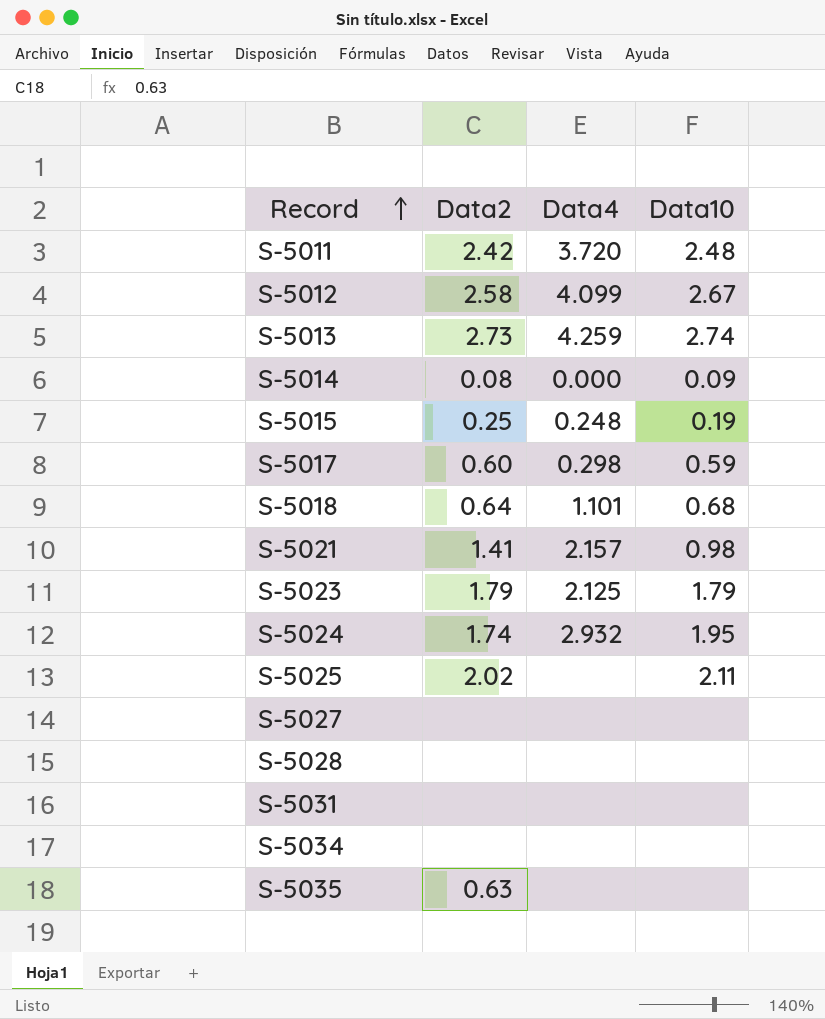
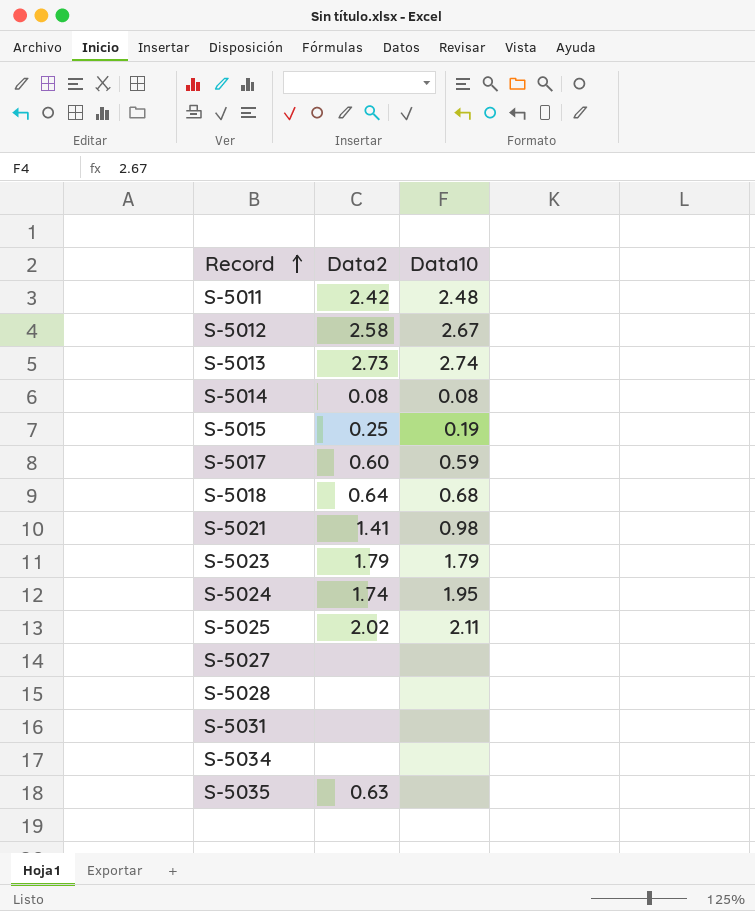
column Data4 | position: 3 -> none
S-5014 | Data10: 0.09 -> 0.08

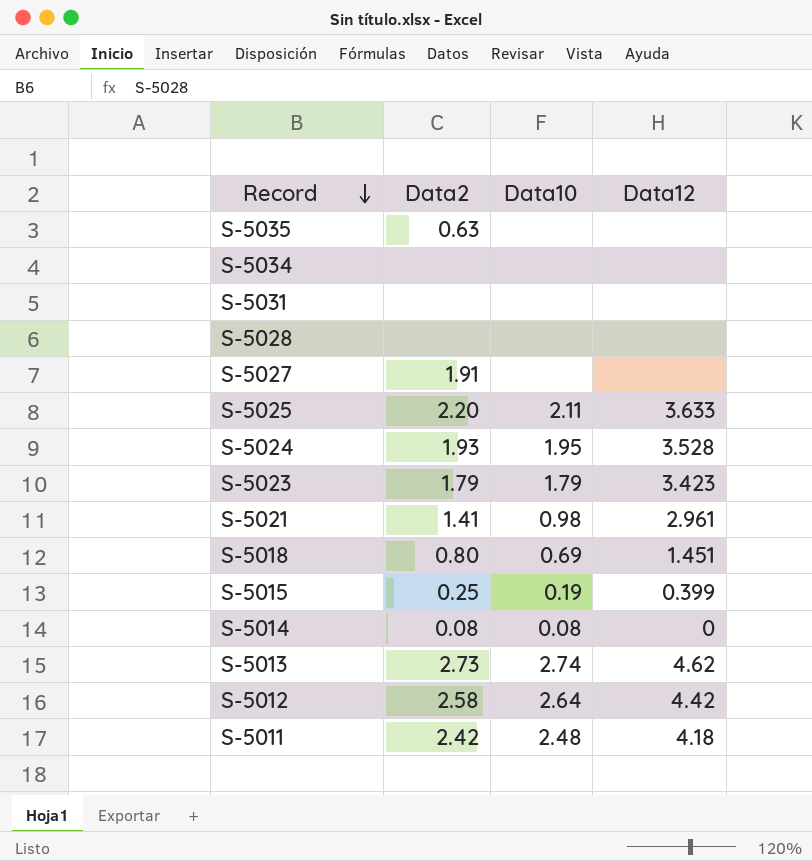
row order: Record ascending -> Record descending
column Data12 | position: none -> 4
row S-5017: 0.60 | 0.59 -> none
S-5027 | Data2: none -> 1.91
S-5025 | Data2: 2.02 -> 2.20
S-5024 | Data2: 1.74 -> 1.93
S-5018 | Data2: 0.64 -> 0.80
S-5018 | Data10: 0.68 -> 0.69
S-5012 | Data10: 2.67 -> 2.64

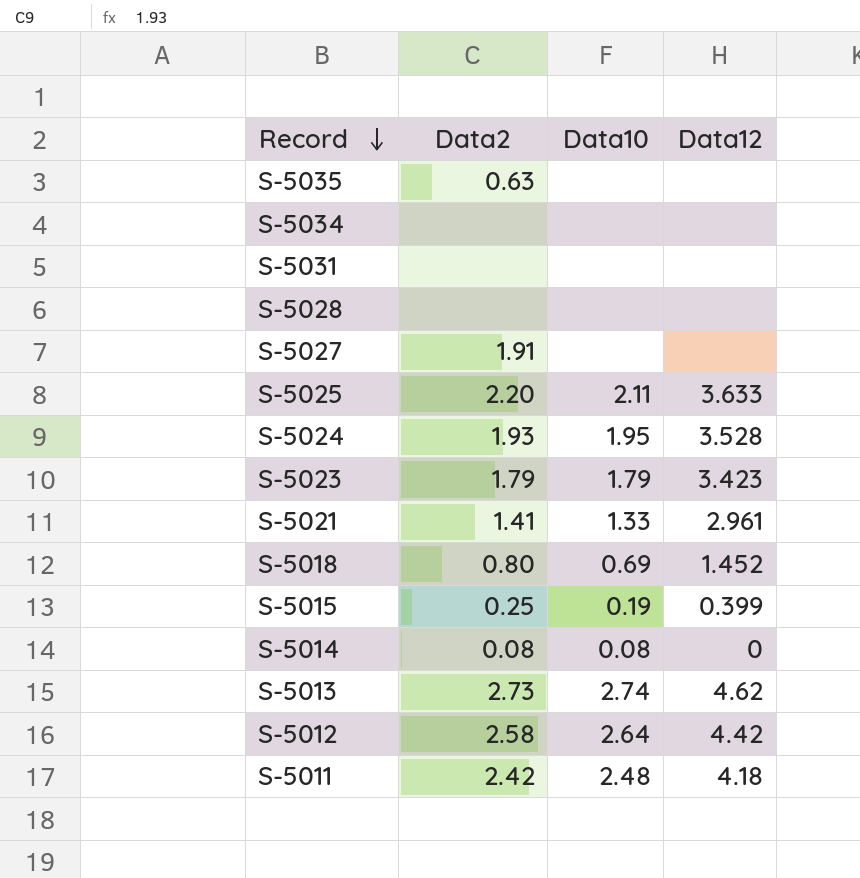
S-5021 | Data10: 0.98 -> 1.33
S-5018 | Data12: 1.451 -> 1.452

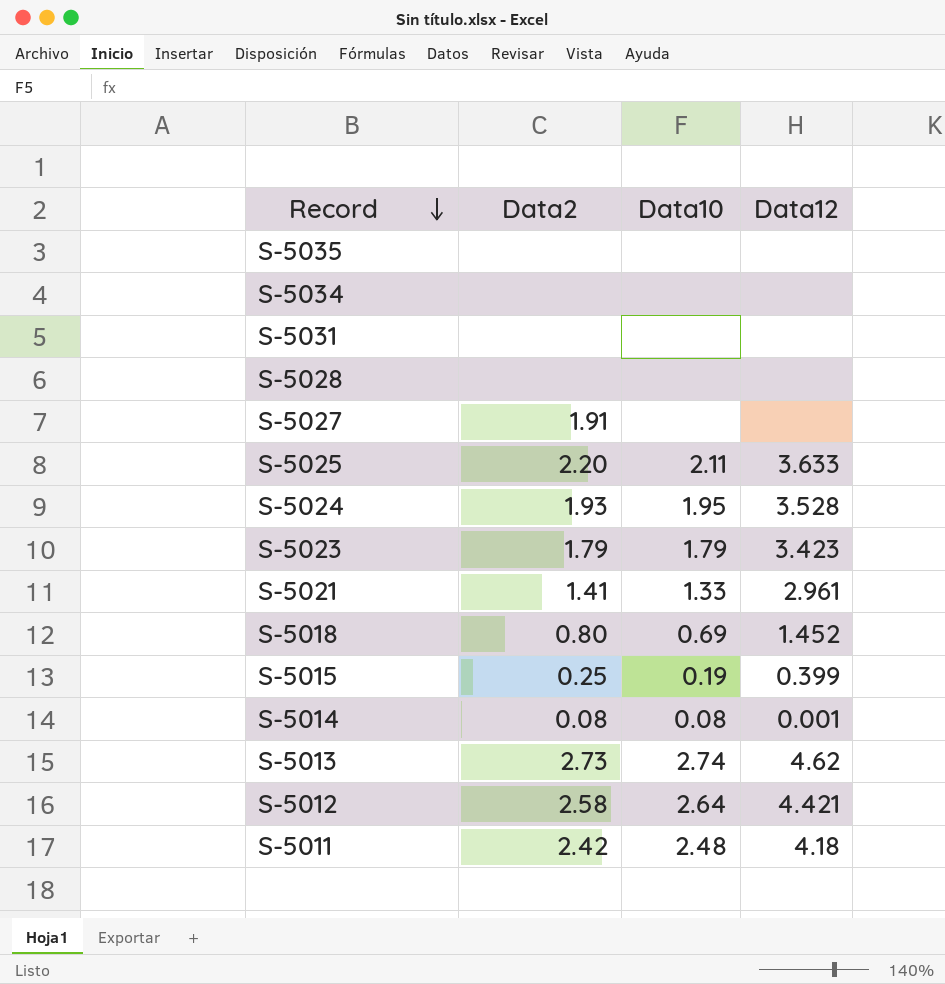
S-5035 | Data2: 0.63 -> none
S-5014 | Data12: 0 -> 0.001
S-5012 | Data12: 4.42 -> 4.421

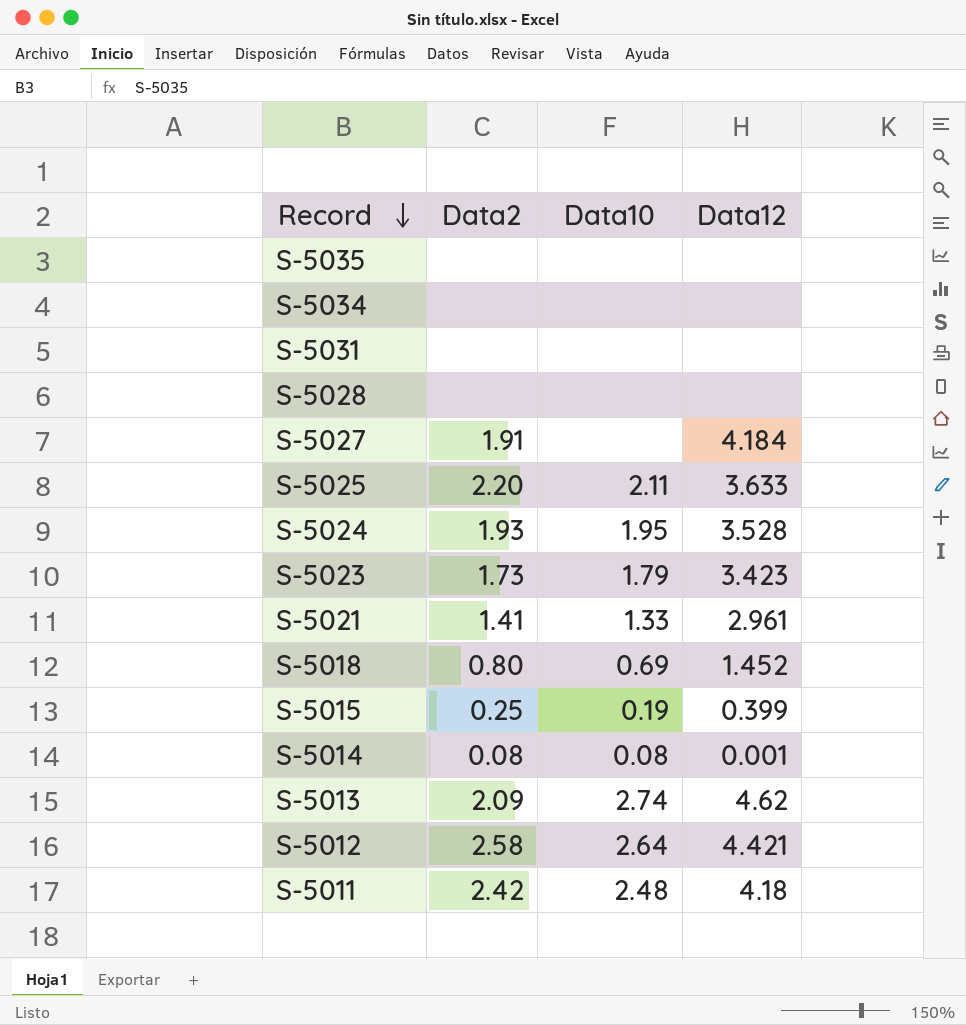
S-5027 | Data12: none -> 4.184
S-5023 | Data2: 1.79 -> 1.73
S-5013 | Data2: 2.73 -> 2.09

